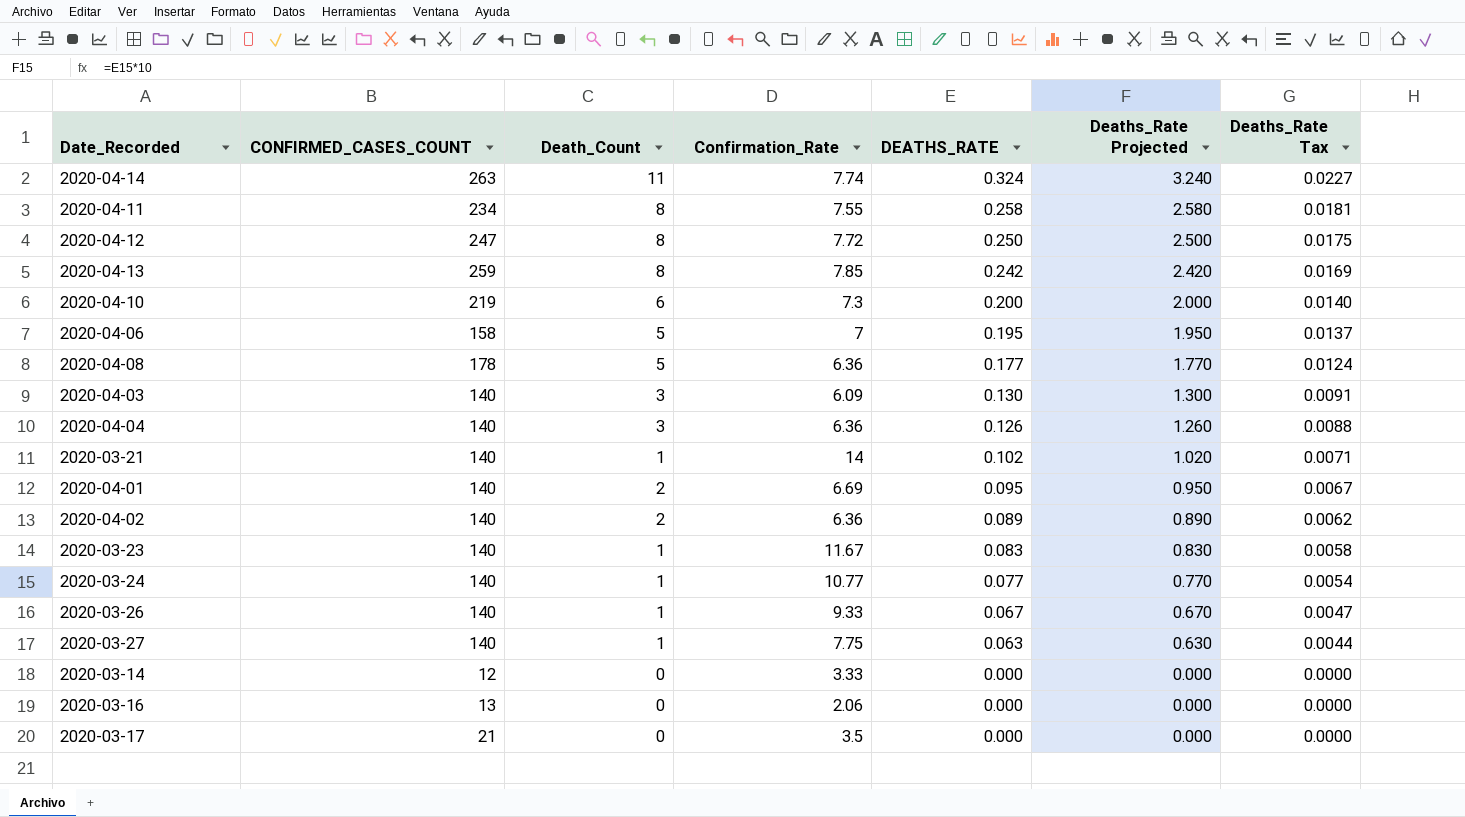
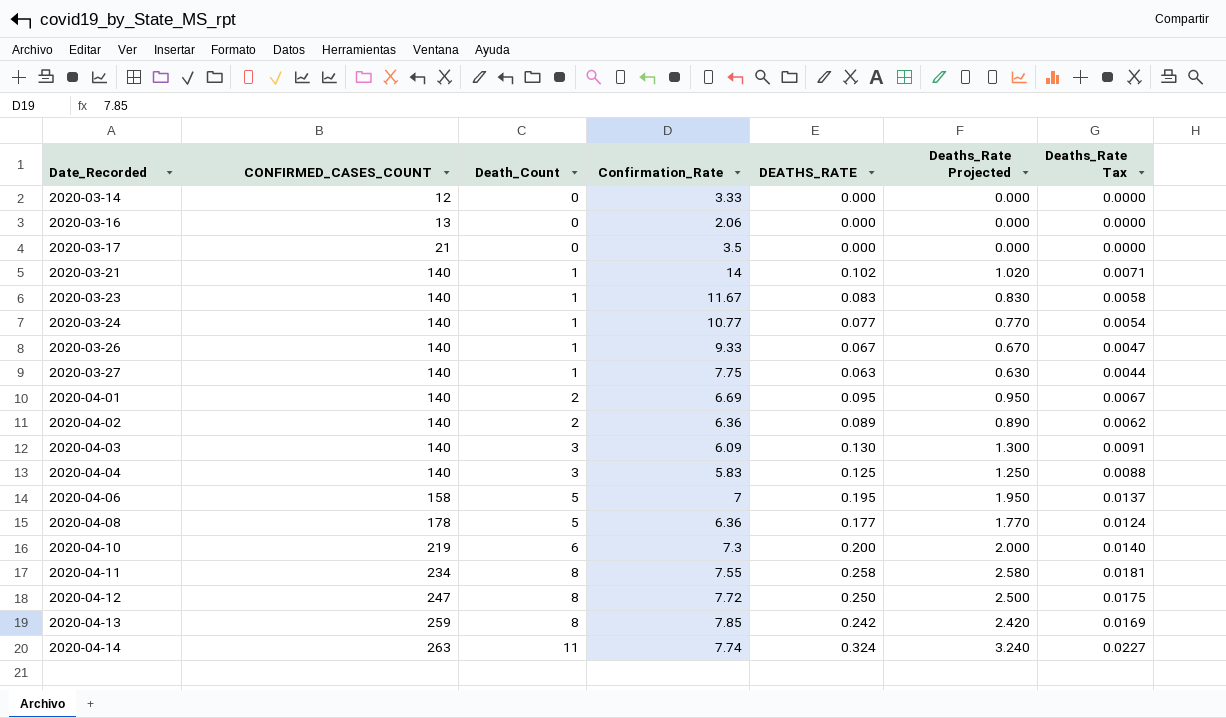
row order: DEATHS_RATE descending -> Date_Recorded ascending
2020-04-04 | Confirmation_Rate: 6.36 -> 5.83
2020-04-04 | DEATHS_RATE: 0.126 -> 0.125
2020-04-04 | Deaths_Rate Projected: 1.260 -> 1.250

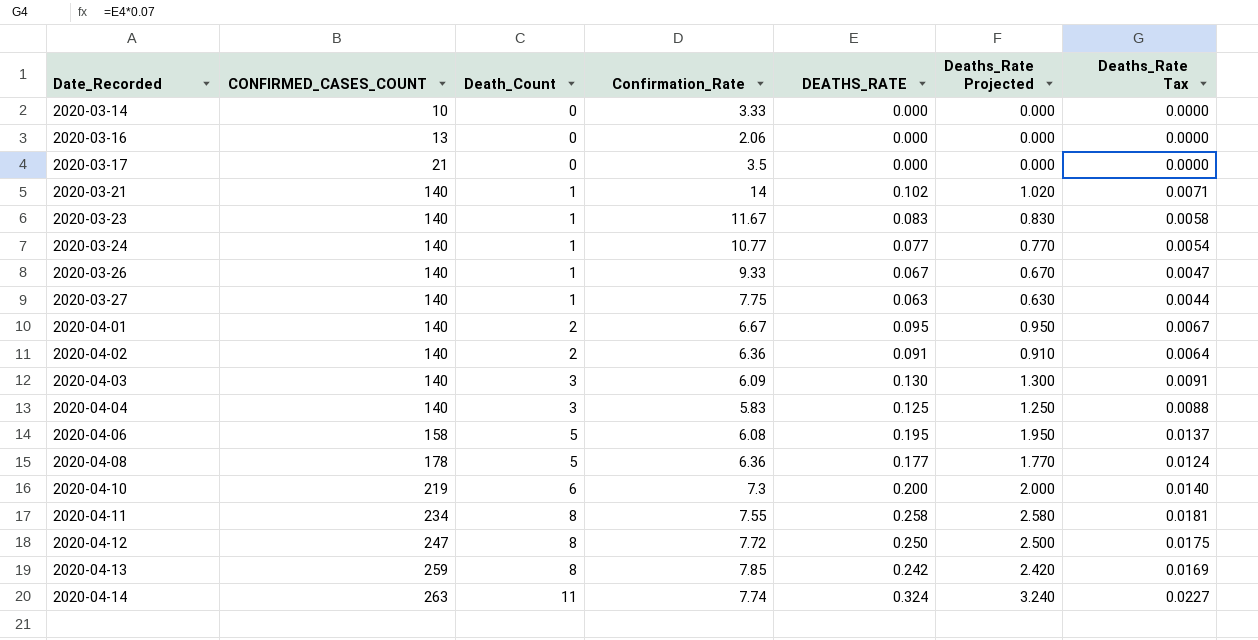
2020-03-14 | CONFIRMED_CASES_COUNT: 12 -> 10
2020-04-01 | Confirmation_Rate: 6.69 -> 6.67
2020-04-02 | DEATHS_RATE: 0.089 -> 0.091
2020-04-02 | Deaths_Rate Projected: 0.890 -> 0.910
2020-04-02 | Deaths_Rate Tax: 0.0062 -> 0.0064
2020-04-06 | Confirmation_Rate: 7 -> 6.08

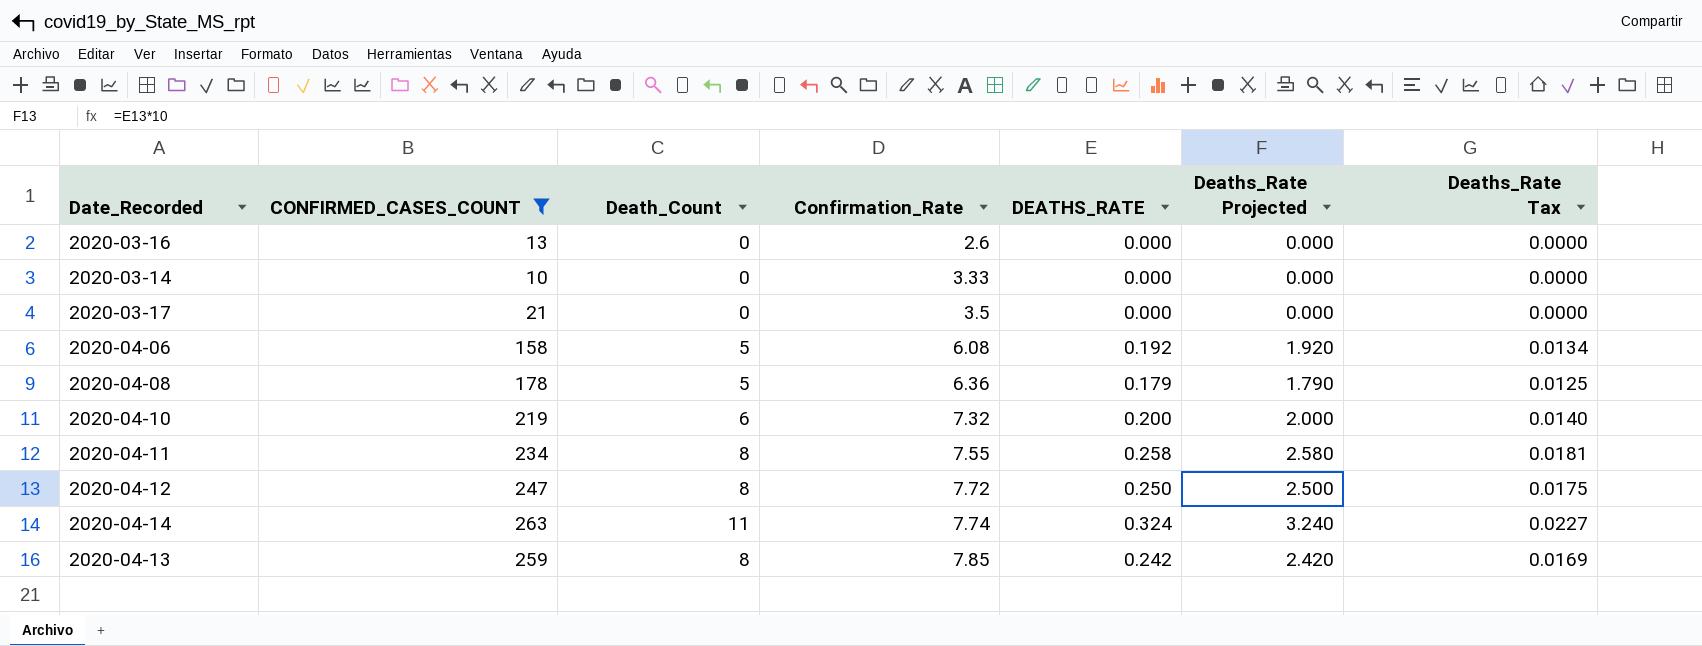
filter: none -> CONFIRMED_CASES_COUNT != 140
row order: Date_Recorded ascending -> Confirmation_Rate ascending
2020-03-16 | Confirmation_Rate: 2.06 -> 2.6
2020-04-06 | DEATHS_RATE: 0.195 -> 0.192
2020-04-06 | Deaths_Rate Projected: 1.950 -> 1.920
2020-04-06 | Deaths_Rate Tax: 0.0137 -> 0.0134
2020-04-08 | DEATHS_RATE: 0.177 -> 0.179
2020-04-08 | Deaths_Rate Projected: 1.770 -> 1.790
2020-04-08 | Deaths_Rate Tax: 0.0124 -> 0.0125
2020-04-10 | Confirmation_Rate: 7.3 -> 7.32

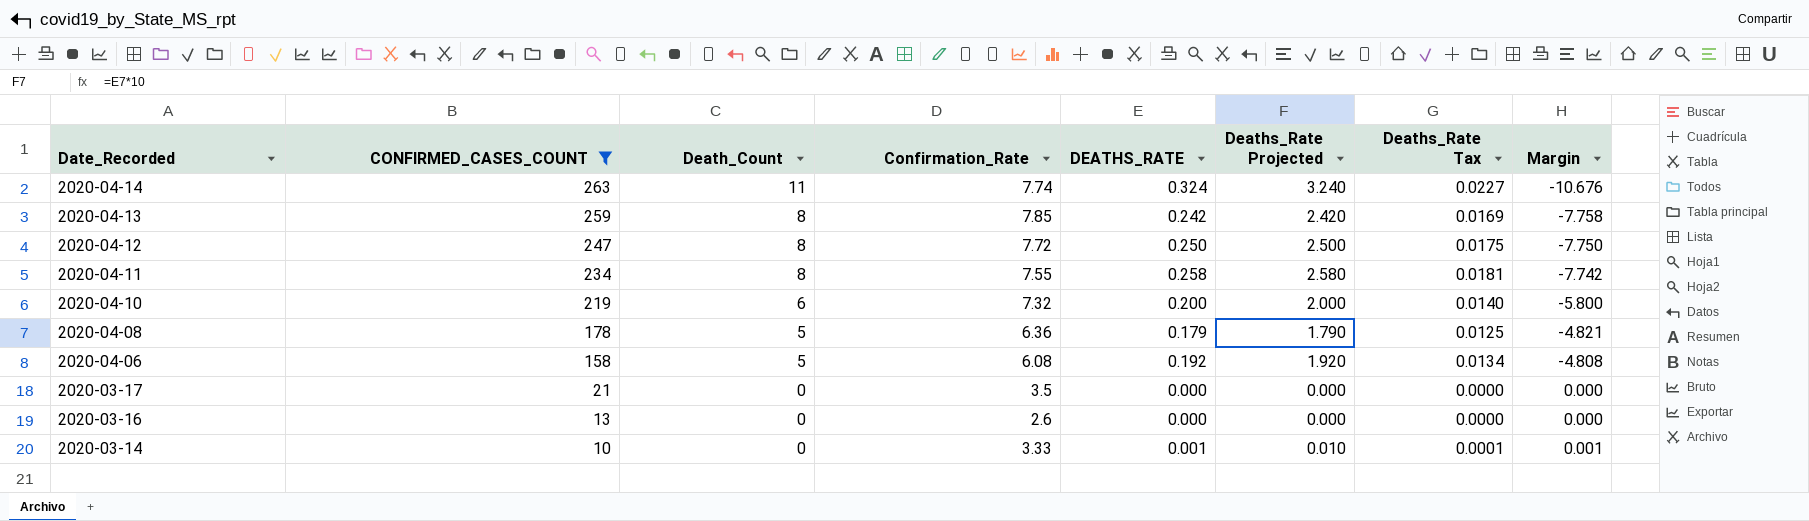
row order: Confirmation_Rate ascending -> Date_Recorded descending
column Margin | formula: none -> [DEATHS_RATE] - [Death_Count]
2020-03-14 | DEATHS_RATE: 0.000 -> 0.001
2020-03-14 | Deaths_Rate Projected: 0.000 -> 0.010
2020-03-14 | Deaths_Rate Tax: 0.0000 -> 0.0001

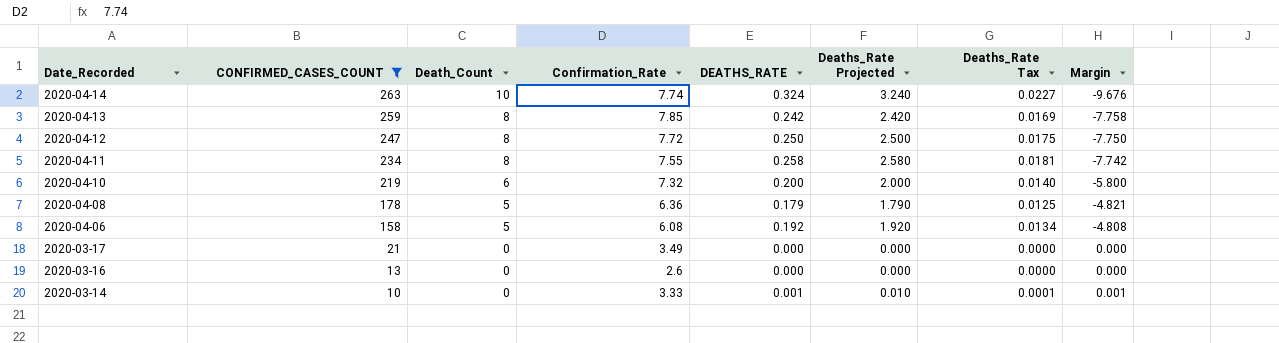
2020-04-14 | Death_Count: 11 -> 10
2020-04-14 | Margin: -10.676 -> -9.676
2020-03-17 | Confirmation_Rate: 3.5 -> 3.49

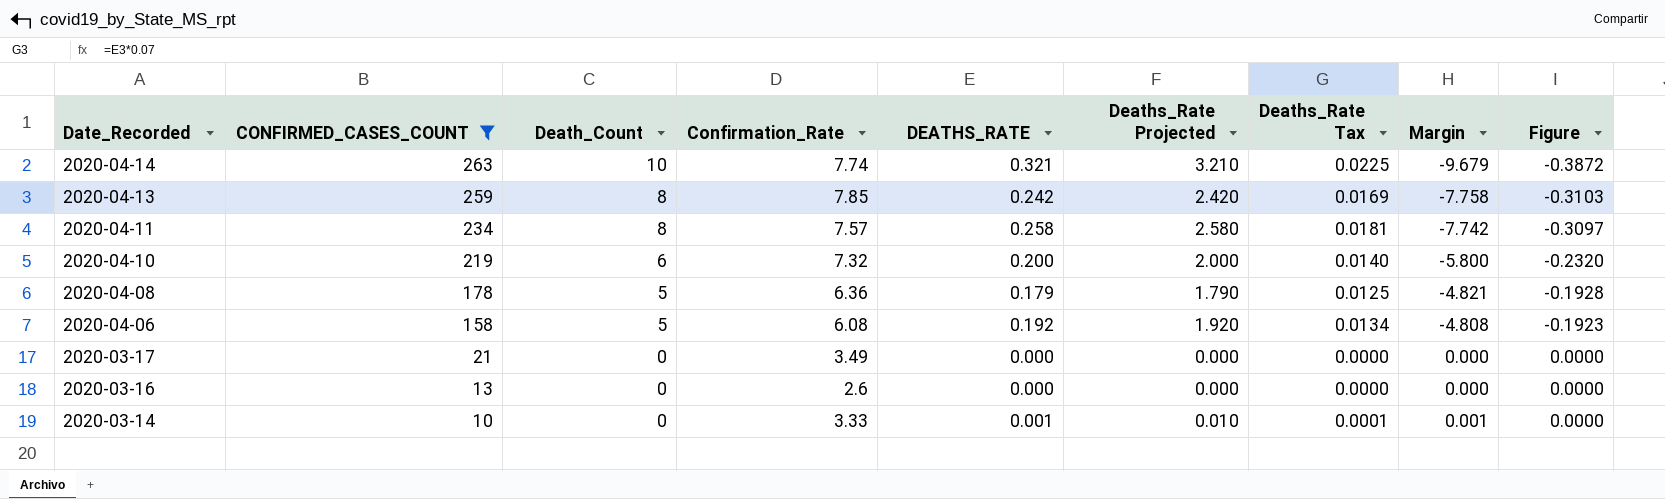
column Figure | formula: none -> [Margin] * 0.04
row 2020-04-12: 247 | 8 | 7.72 | 0.250 | 2.500 | 0.0175 | -7.750 -> none
2020-04-14 | DEATHS_RATE: 0.324 -> 0.321
2020-04-14 | Deaths_Rate Projected: 3.240 -> 3.210
2020-04-14 | Deaths_Rate Tax: 0.0227 -> 0.0225
2020-04-14 | Margin: -9.676 -> -9.679
2020-04-11 | Confirmation_Rate: 7.55 -> 7.57

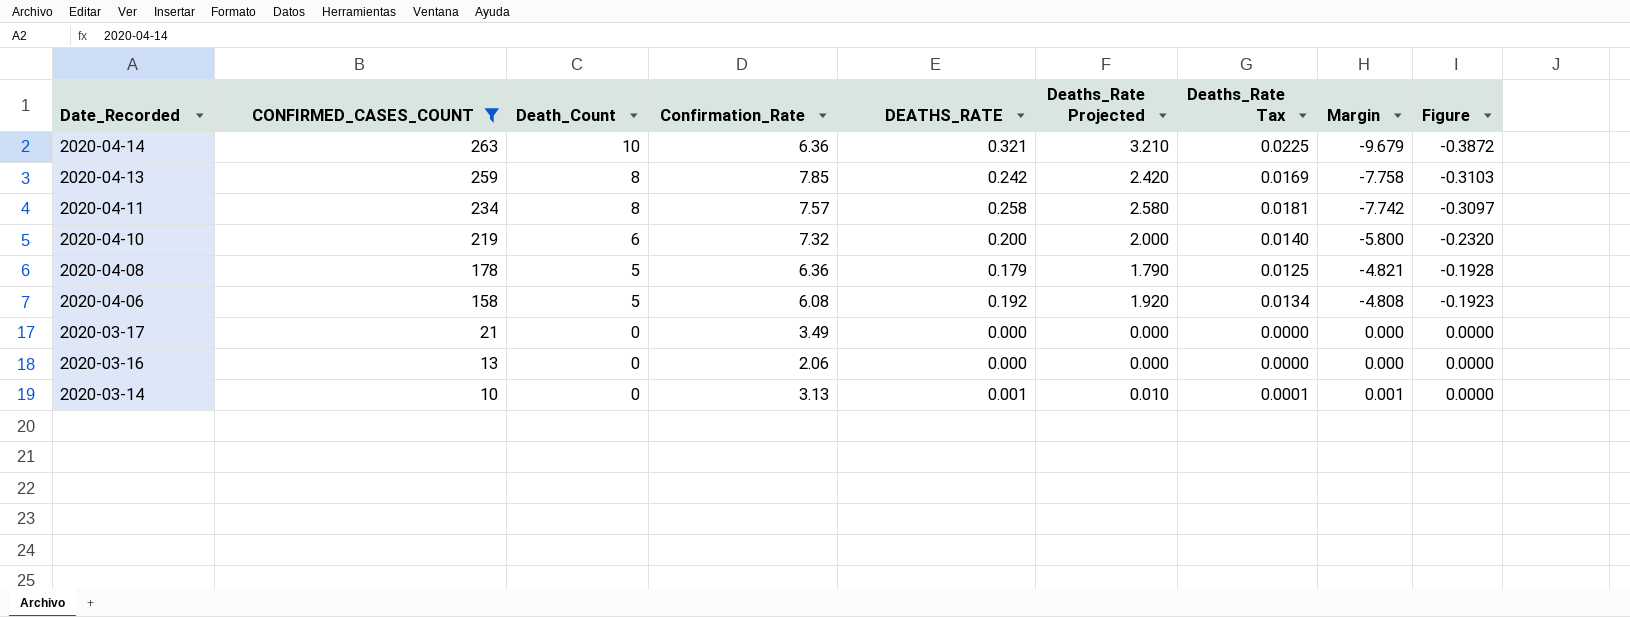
2020-04-14 | Confirmation_Rate: 7.74 -> 6.36
2020-03-16 | Confirmation_Rate: 2.6 -> 2.06
2020-03-14 | Confirmation_Rate: 3.33 -> 3.13

